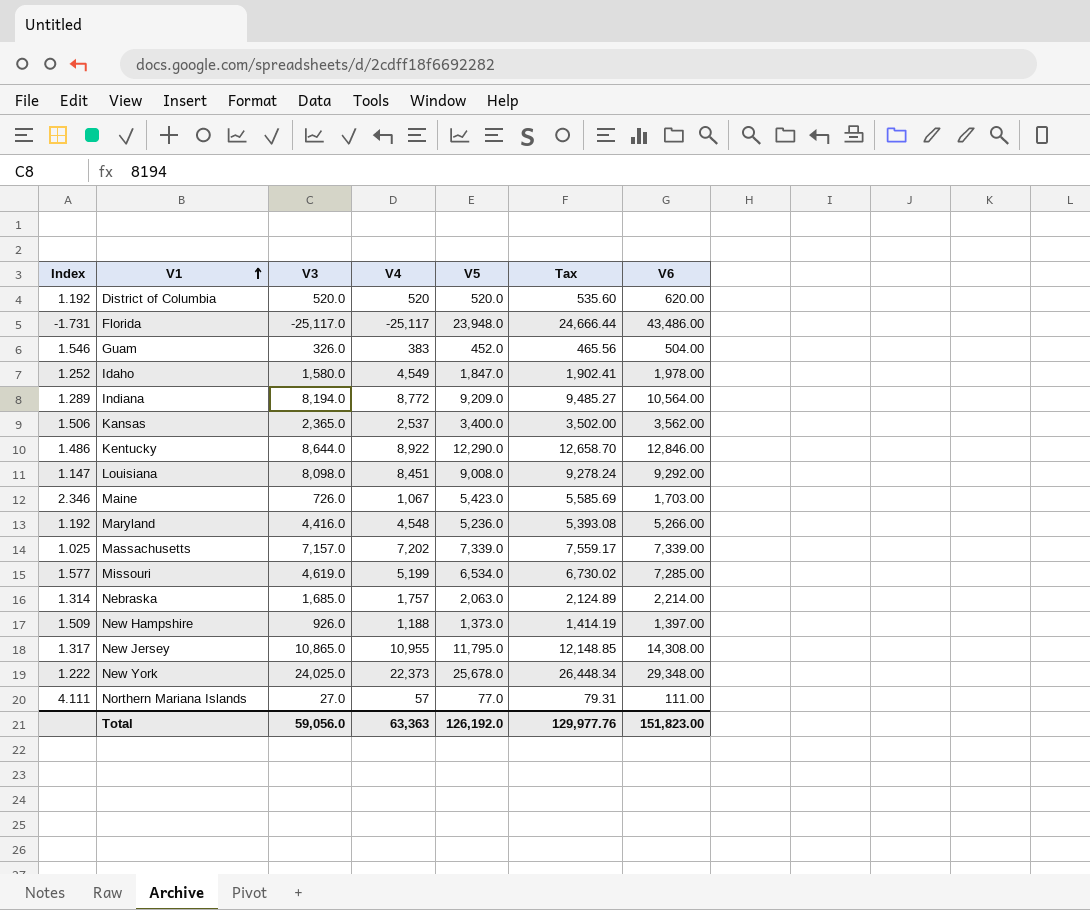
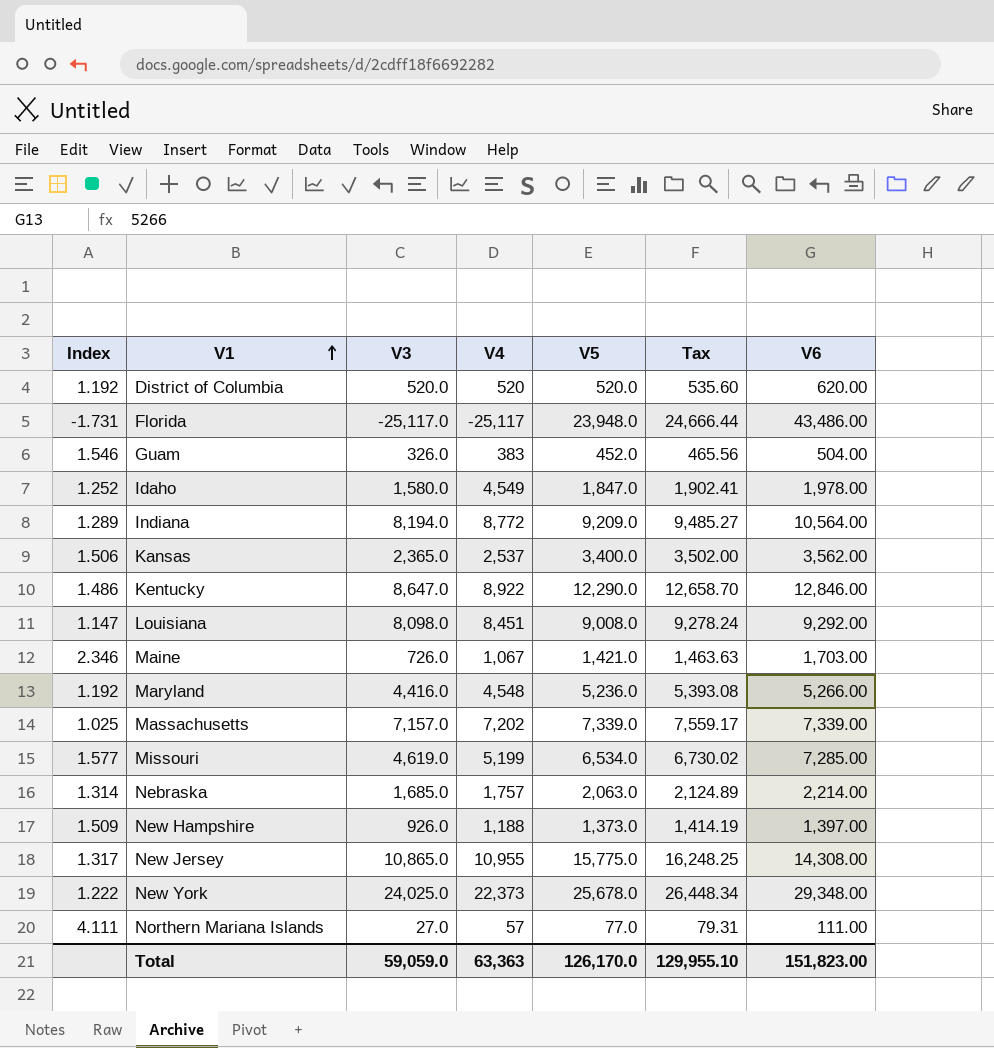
Kentucky | V3: 8,644.0 -> 8,647.0
Maine | V5: 5,423.0 -> 1,421.0
Maine | Tax: 5,585.69 -> 1,463.63
New Jersey | V5: 11,795.0 -> 15,775.0
New Jersey | Tax: 12,148.85 -> 16,248.25
Total | V3: 59,056.0 -> 59,059.0
Total | V5: 126,192.0 -> 126,170.0
Total | Tax: 129,977.76 -> 129,955.10

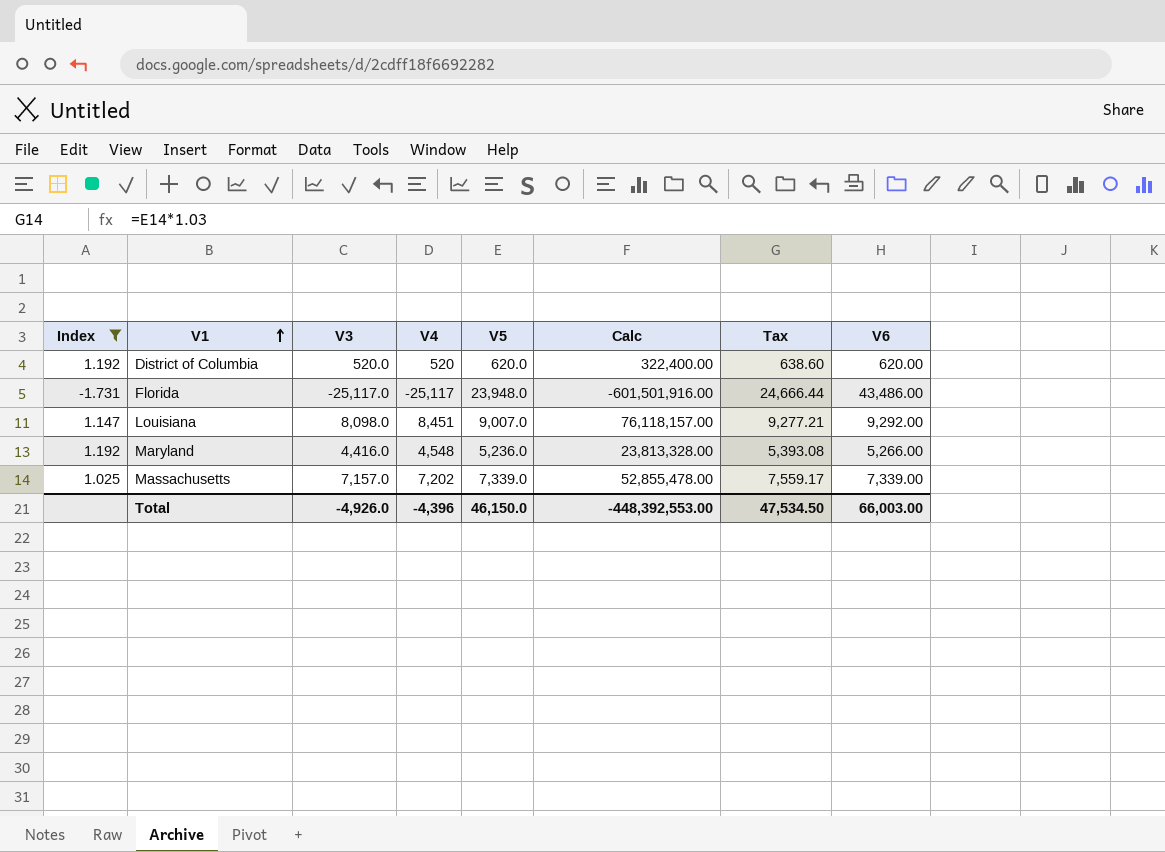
filter: none -> Index <= 1.192
column Calc | formula: none -> [V4] * [V5]
District of Columbia | V5: 520.0 -> 620.0
District of Columbia | Tax: 535.60 -> 638.60
Louisiana | V5: 9,008.0 -> 9,007.0
Louisiana | Tax: 9,278.24 -> 9,277.21
Total | V3: 59,059.0 -> -4,926.0
Total | V4: 63,363 -> -4,396
Total | V5: 126,170.0 -> 46,150.0
Total | Tax: 129,955.10 -> 47,534.50
Total | V6: 151,823.00 -> 66,003.00

